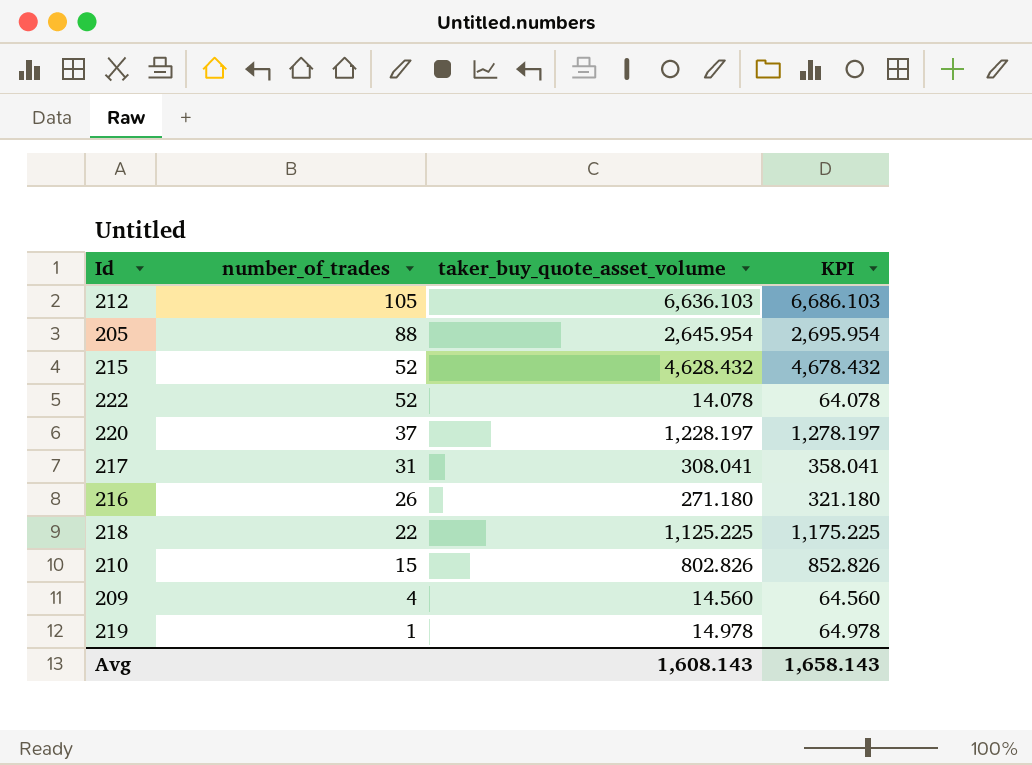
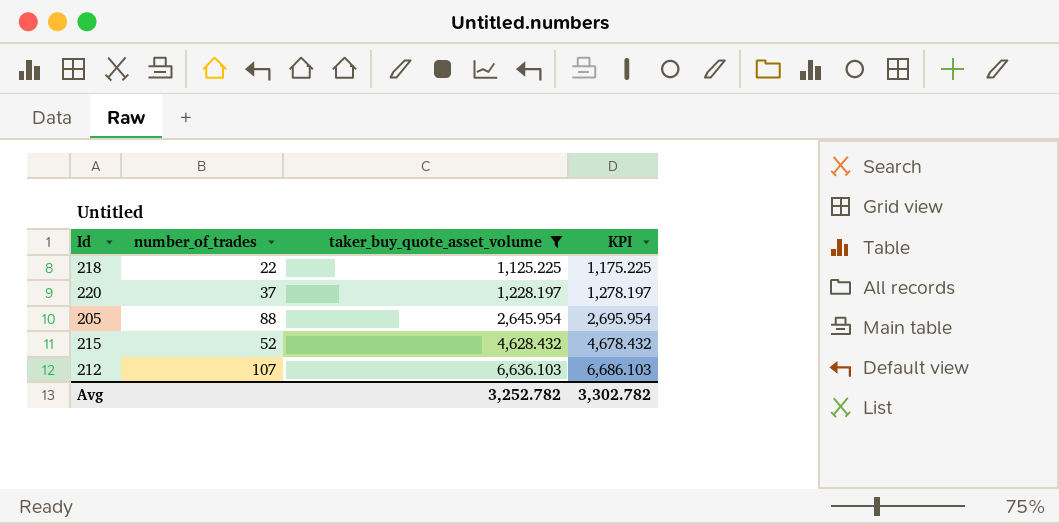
filter: none -> taker_buy_quote_asset_volume >= 1,125.225
row order: number_of_trades descending -> taker_buy_quote_asset_volume ascending
212 | number_of_trades: 105 -> 107
Avg | taker_buy_quote_asset_volume: 1,608.143 -> 3,252.782
Avg | KPI: 1,658.143 -> 3,302.782

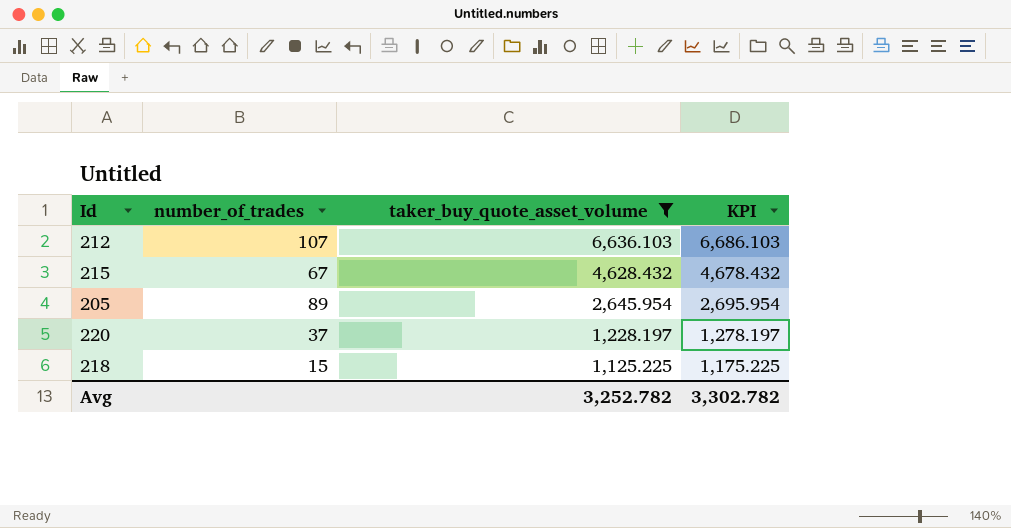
row order: taker_buy_quote_asset_volume ascending -> taker_buy_quote_asset_volume descending
215 | number_of_trades: 52 -> 67
205 | number_of_trades: 88 -> 89
218 | number_of_trades: 22 -> 15

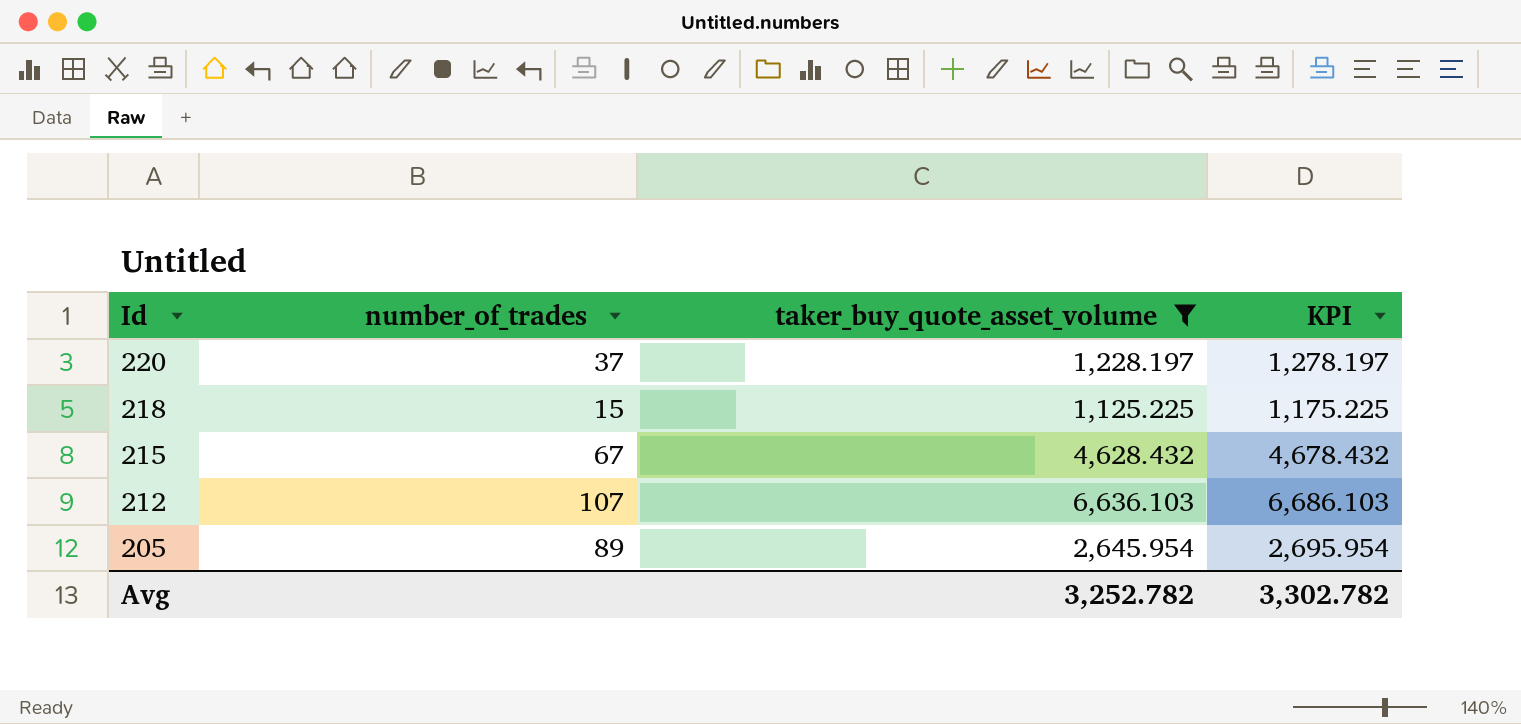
row order: taker_buy_quote_asset_volume descending -> Id descending

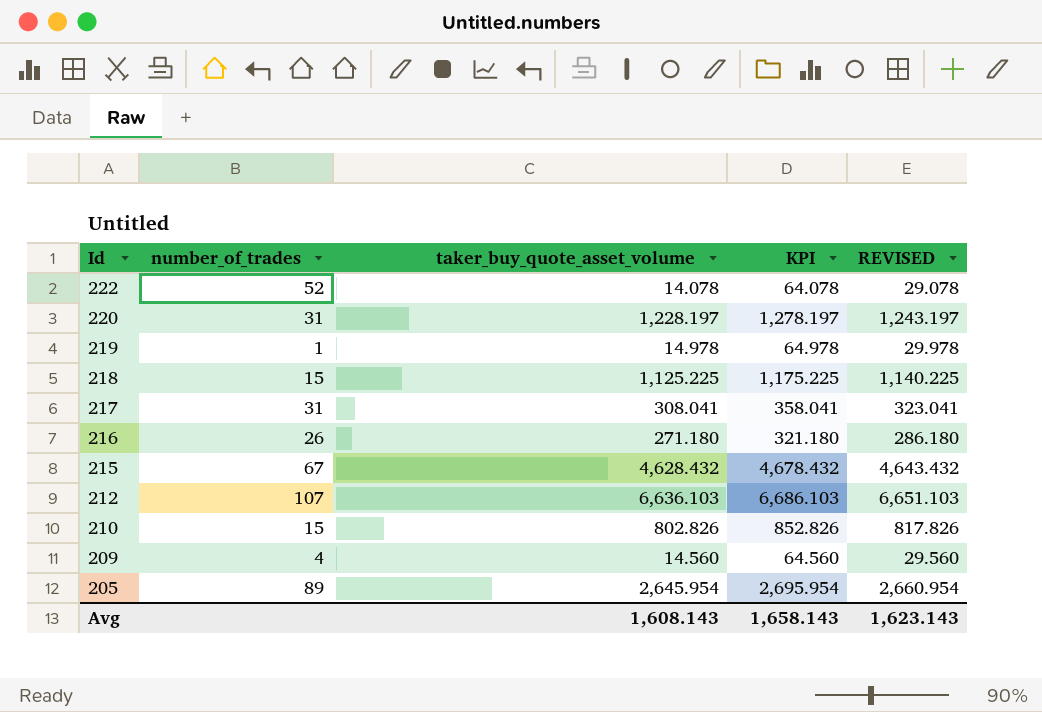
filter: taker_buy_quote_asset_volume >= 1,125.225 -> none
column REVISED | formula: none -> [taker_buy_quote_asset_volume] + 15
220 | number_of_trades: 37 -> 31
Avg | taker_buy_quote_asset_volume: 3,252.782 -> 1,608.143
Avg | KPI: 3,302.782 -> 1,658.143

